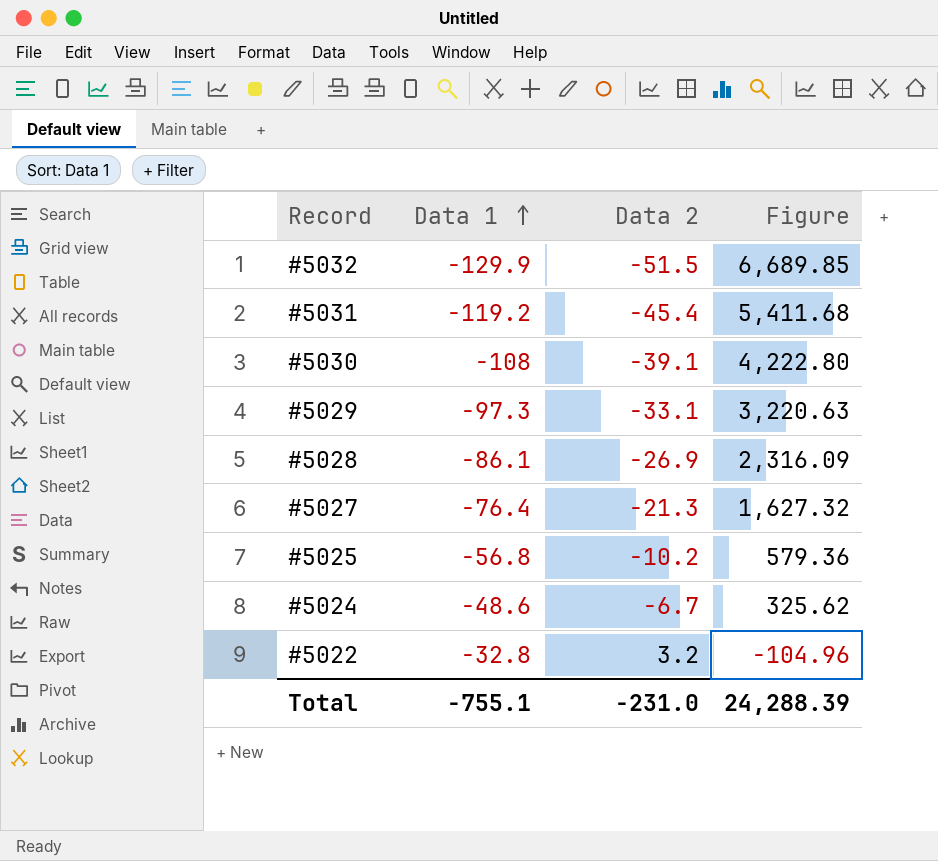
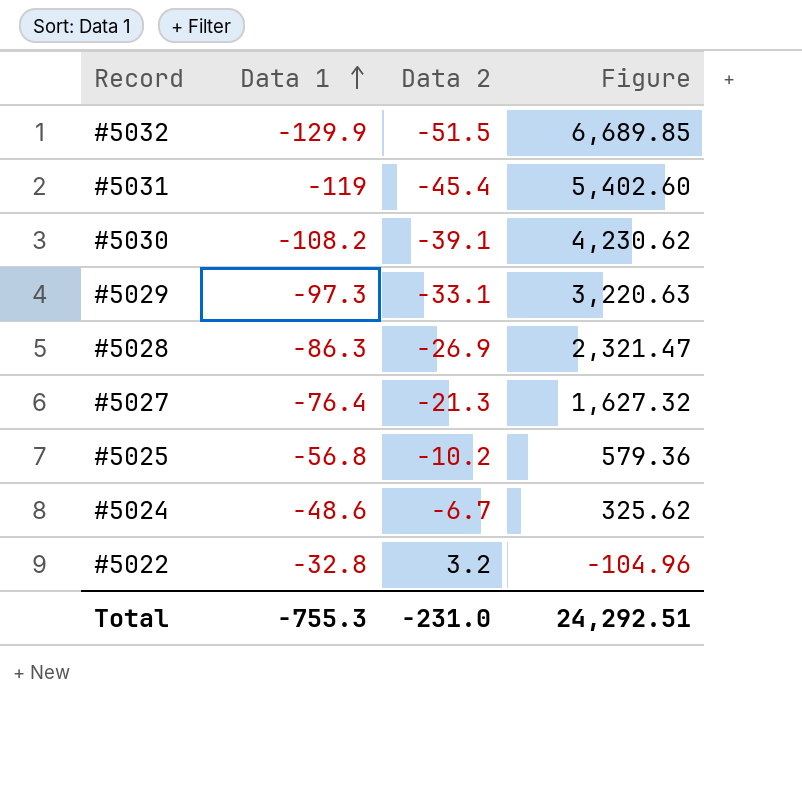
#5031 | Data 1: -119.2 -> -119
#5031 | Figure: 5,411.68 -> 5,402.60
#5030 | Data 1: -108 -> -108.2
#5030 | Figure: 4,222.80 -> 4,230.62
#5028 | Data 1: -86.1 -> -86.3
#5028 | Figure: 2,316.09 -> 2,321.47
Total | Data 1: -755.1 -> -755.3
Total | Figure: 24,288.39 -> 24,292.51

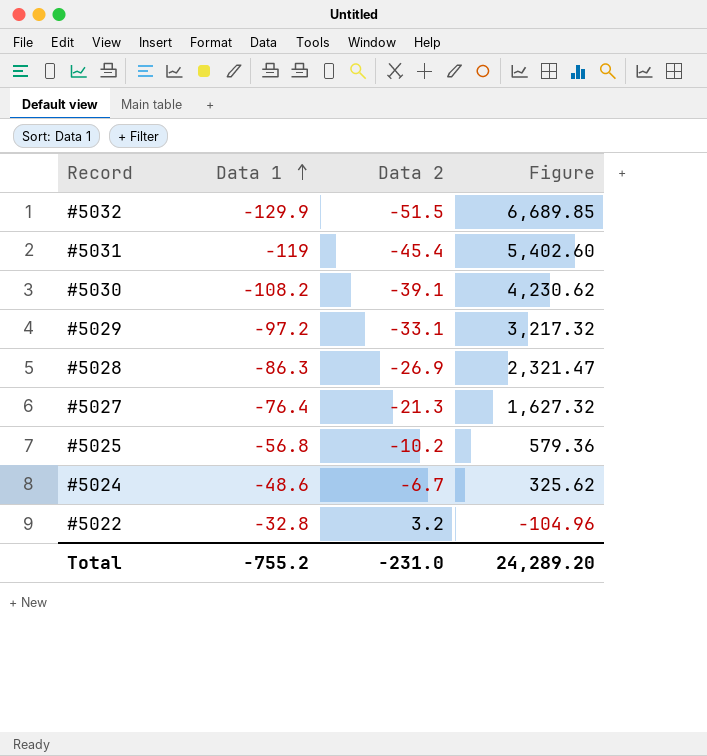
#5029 | Data 1: -97.3 -> -97.2
#5029 | Figure: 3,220.63 -> 3,217.32
Total | Data 1: -755.3 -> -755.2
Total | Figure: 24,292.51 -> 24,289.20

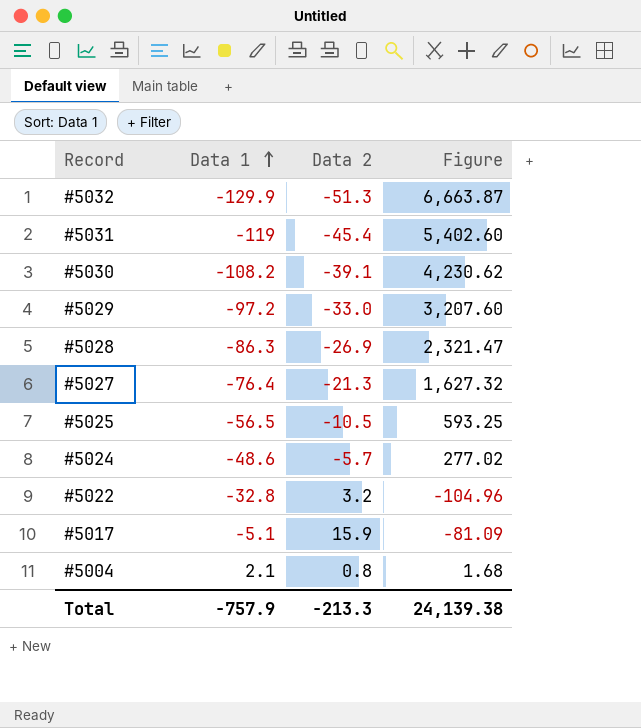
#5032 | Data 2: -51.5 -> -51.3
#5032 | Figure: 6,689.85 -> 6,663.87
#5029 | Data 2: -33.1 -> -33.0
#5029 | Figure: 3,217.32 -> 3,207.60
#5025 | Data 1: -56.8 -> -56.5
#5025 | Data 2: -10.2 -> -10.5
#5025 | Figure: 579.36 -> 593.25
#5024 | Data 2: -6.7 -> -5.7
#5024 | Figure: 325.62 -> 277.02
row #5017: none -> -5.1 | 15.9 | -81.09
row #5004: none -> 2.1 | 0.8 | 1.68
Total | Data 1: -755.2 -> -757.9
Total | Data 2: -231.0 -> -213.3
Total | Figure: 24,289.20 -> 24,139.38

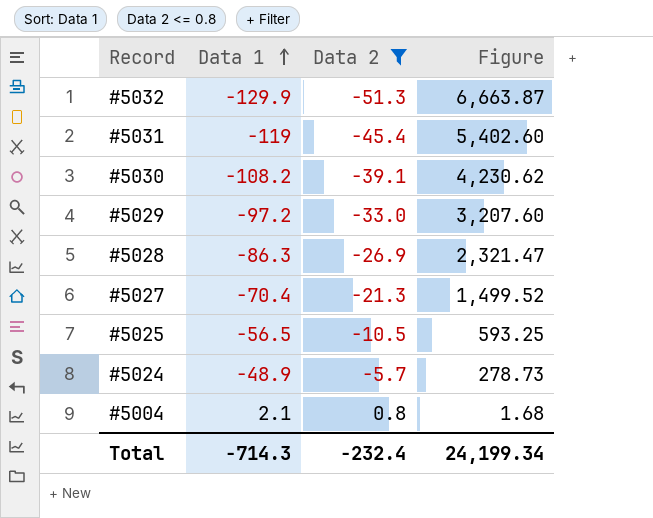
filter: none -> Data 2 <= 0.8
#5027 | Data 1: -76.4 -> -70.4
#5027 | Figure: 1,627.32 -> 1,499.52
#5024 | Data 1: -48.6 -> -48.9
#5024 | Figure: 277.02 -> 278.73
Total | Data 1: -757.9 -> -714.3
Total | Data 2: -213.3 -> -232.4
Total | Figure: 24,139.38 -> 24,199.34

